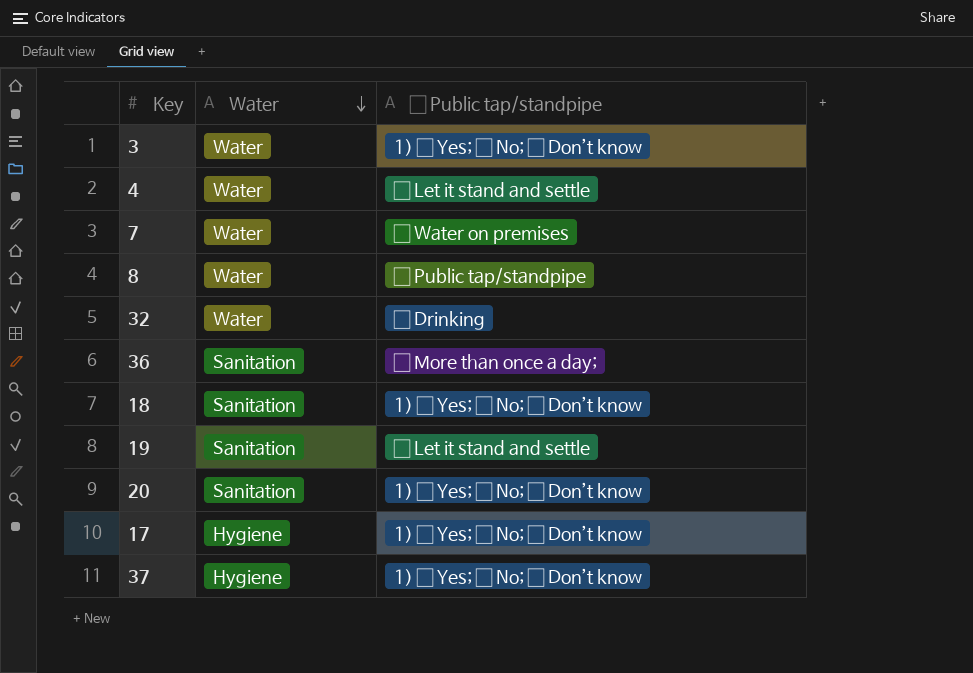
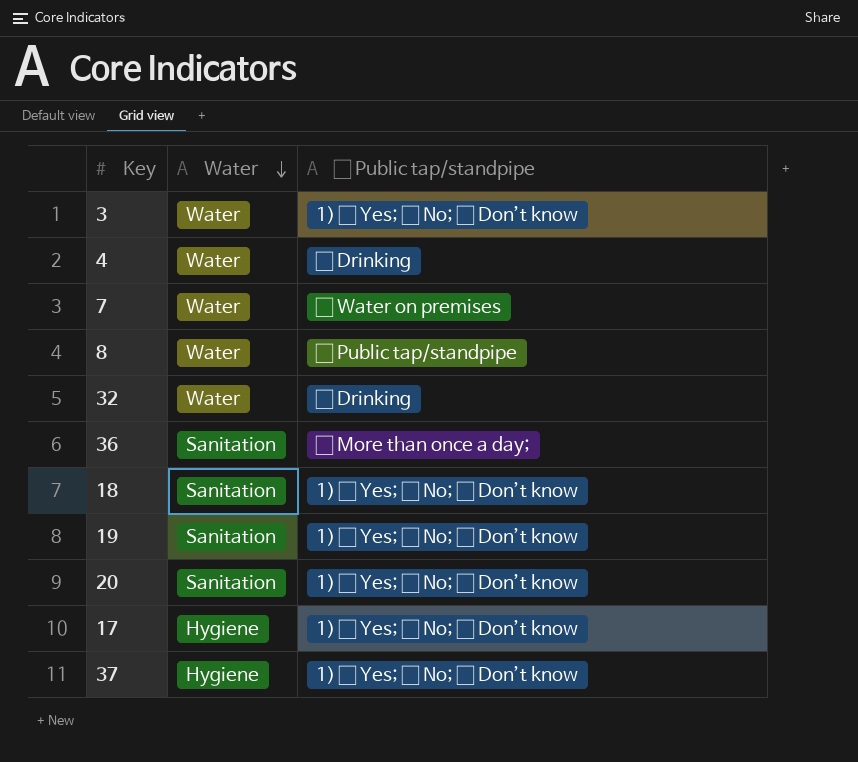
4 | ☐ Public tap/standpipe: ☐ Let it stand and settle -> ☐ Drinking
19 | ☐ Public tap/standpipe: ☐ Let it stand and settle -> 1) ☐ Yes; ☐ No; ☐ Don’t know

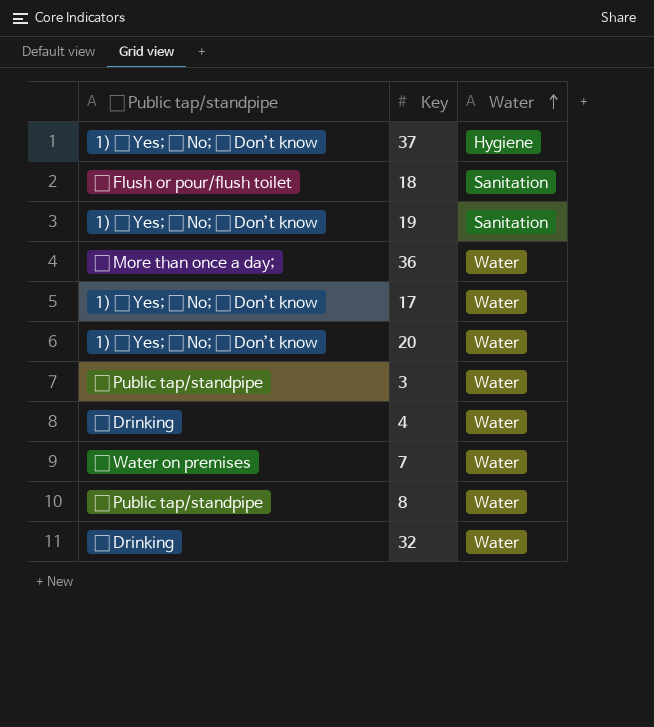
row order: Water descending -> Water ascending
column ☐ Public tap/standpipe | position: 3 -> 1
18 | ☐ Public tap/standpipe: 1) ☐ Yes; ☐ No; ☐ Don’t know -> ☐ Flush or pour/flush toilet
36 | Water: Sanitation -> Water
17 | Water: Hygiene -> Water
20 | Water: Sanitation -> Water
3 | ☐ Public tap/standpipe: 1) ☐ Yes; ☐ No; ☐ Don’t know -> ☐ Public tap/standpipe

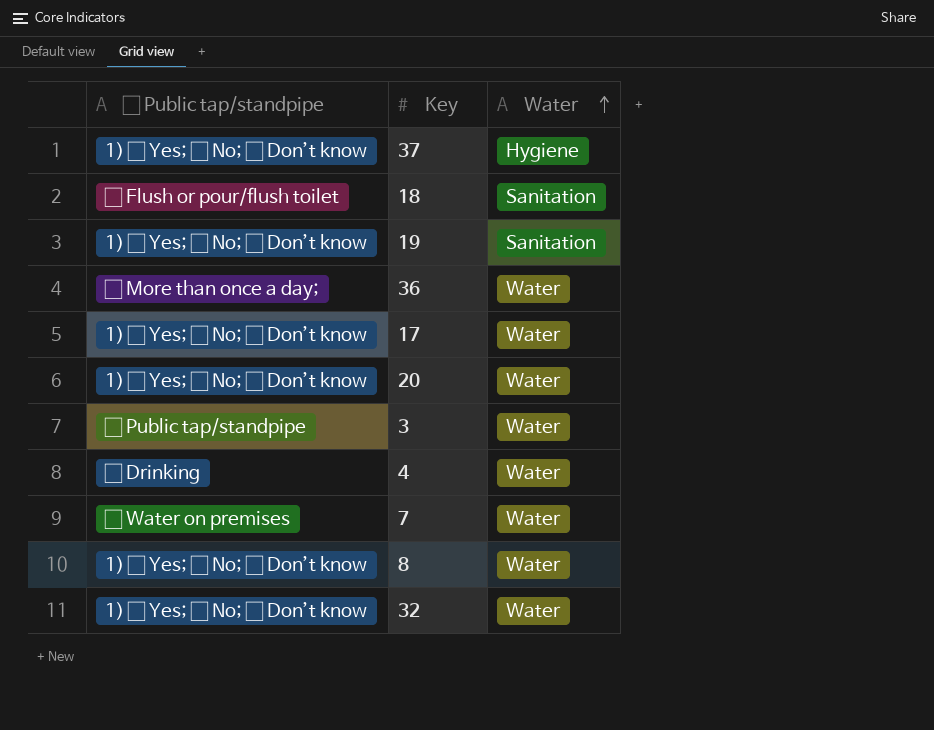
8 | ☐ Public tap/standpipe: ☐ Public tap/standpipe -> 1) ☐ Yes; ☐ No; ☐ Don’t know
32 | ☐ Public tap/standpipe: ☐ Drinking -> 1) ☐ Yes; ☐ No; ☐ Don’t know

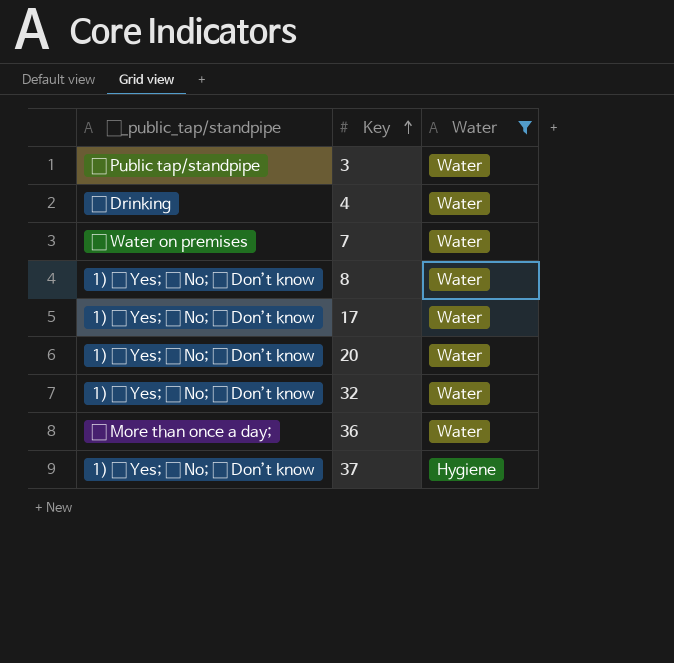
filter: none -> Water != Sanitation
row order: Water ascending -> Key ascending
column name: ☐ Public tap/standpipe -> ☐_public_tap/standpipe

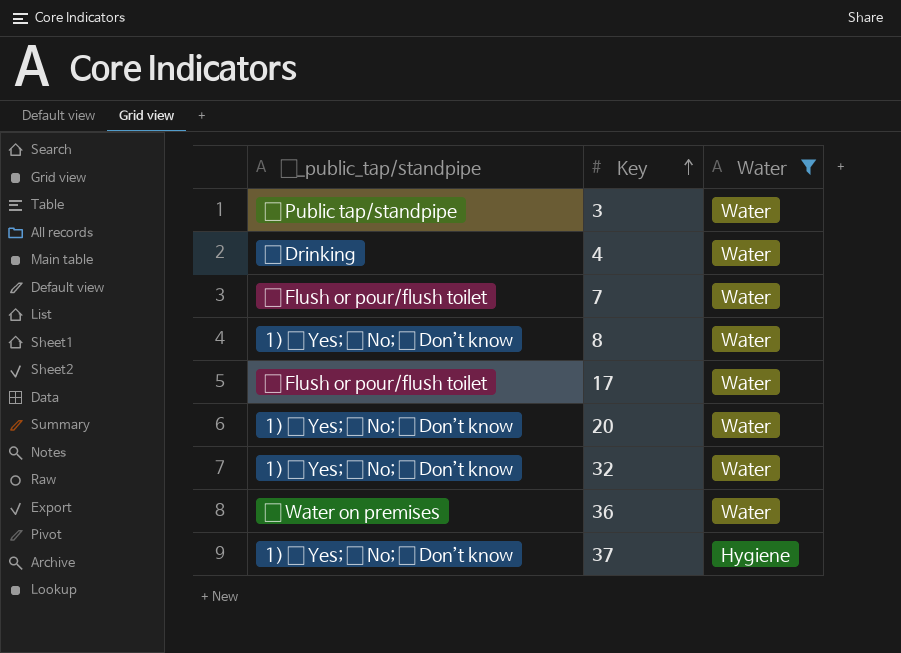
7 | ☐_public_tap/standpipe: ☐ Water on premises -> ☐ Flush or pour/flush toilet
17 | ☐_public_tap/standpipe: 1) ☐ Yes; ☐ No; ☐ Don’t know -> ☐ Flush or pour/flush toilet
36 | ☐_public_tap/standpipe: ☐ More than once a day; -> ☐ Water on premises

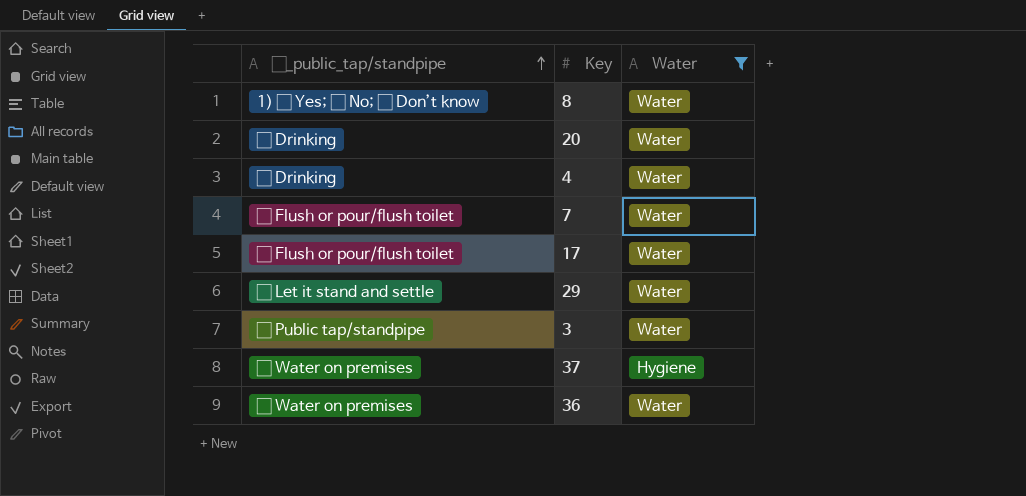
row order: Key ascending -> ☐_public_tap/standpipe ascending
row 32: 1) ☐ Yes; ☐ No; ☐ Don’t know | Water -> none
20 | ☐_public_tap/standpipe: 1) ☐ Yes; ☐ No; ☐ Don’t know -> ☐ Drinking
row 29: none -> ☐ Let it stand and settle | Water
37 | ☐_public_tap/standpipe: 1) ☐ Yes; ☐ No; ☐ Don’t know -> ☐ Water on premises

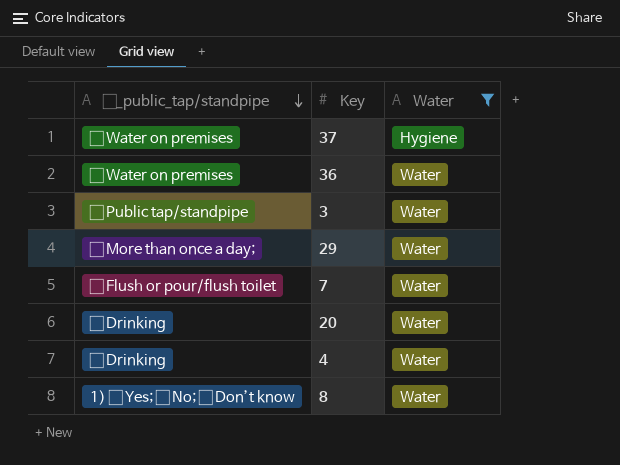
row order: ☐_public_tap/standpipe ascending -> ☐_public_tap/standpipe descending
row 17: ☐ Flush or pour/flush toilet | Water -> none
29 | ☐_public_tap/standpipe: ☐ Let it stand and settle -> ☐ More than once a day;

